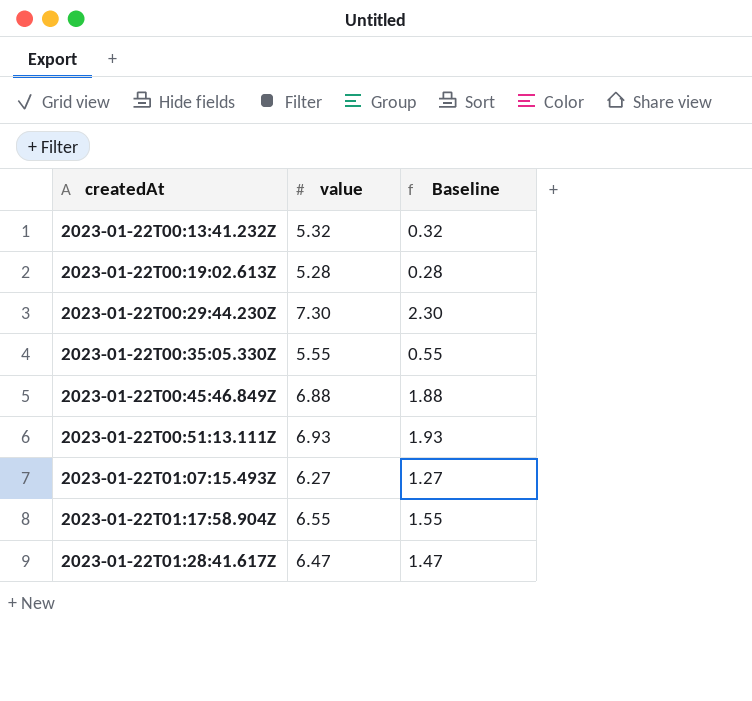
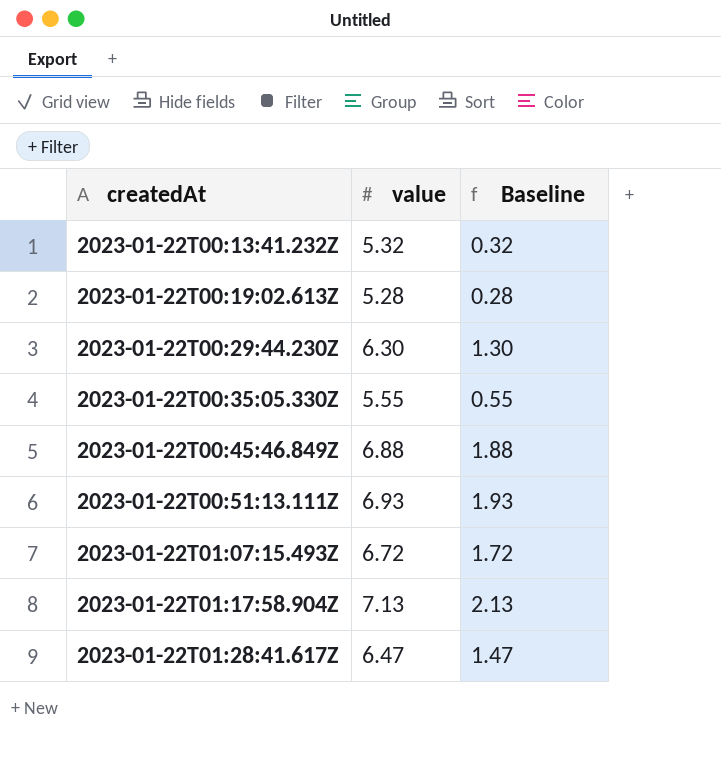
2023-01-22T00:29:44.230Z | value: 7.30 -> 6.30
2023-01-22T00:29:44.230Z | Baseline: 2.30 -> 1.30
2023-01-22T01:07:15.493Z | value: 6.27 -> 6.72
2023-01-22T01:07:15.493Z | Baseline: 1.27 -> 1.72
2023-01-22T01:17:58.904Z | value: 6.55 -> 7.13
2023-01-22T01:17:58.904Z | Baseline: 1.55 -> 2.13

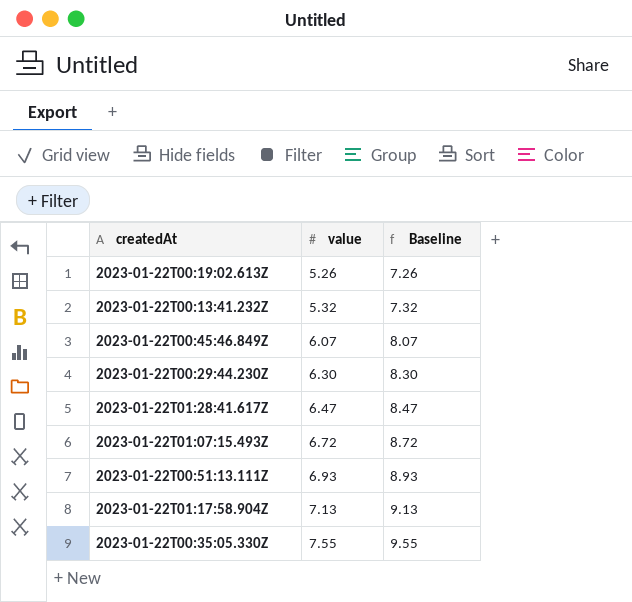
row order: createdAt ascending -> value ascending
column Baseline | formula: [value] - 5 -> [value] + 2
2023-01-22T00:19:02.613Z | value: 5.28 -> 5.26
2023-01-22T00:45:46.849Z | value: 6.88 -> 6.07
2023-01-22T00:35:05.330Z | value: 5.55 -> 7.55

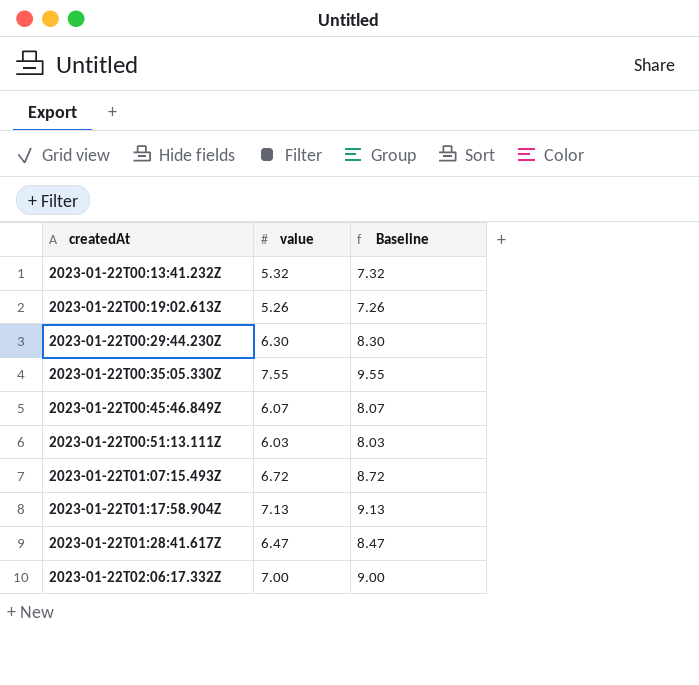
row order: value ascending -> createdAt ascending
2023-01-22T00:51:13.111Z | value: 6.93 -> 6.03
2023-01-22T00:51:13.111Z | Baseline: 8.93 -> 8.03
row 2023-01-22T02:06:17.332Z: none -> 7.00 | 9.00

